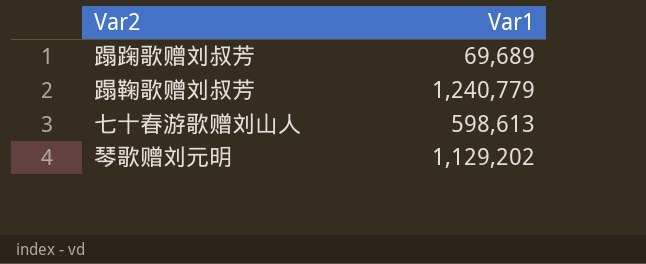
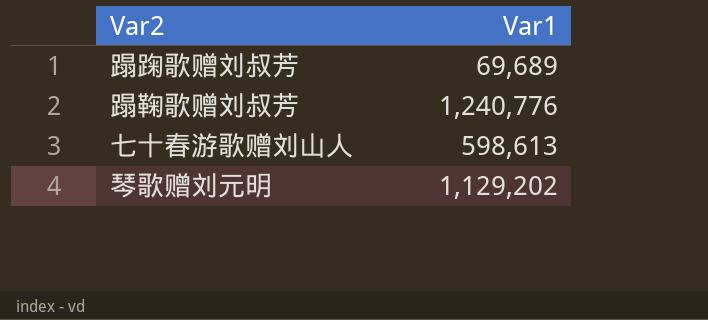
蹋鞠歌赠刘叔芳 | Var1: 1,240,779 -> 1,240,776

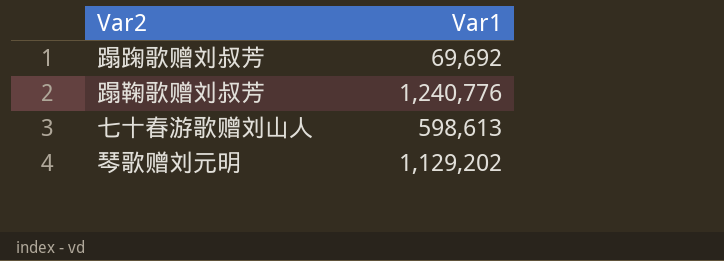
蹋踘歌赠刘叔芳 | Var1: 69,689 -> 69,692

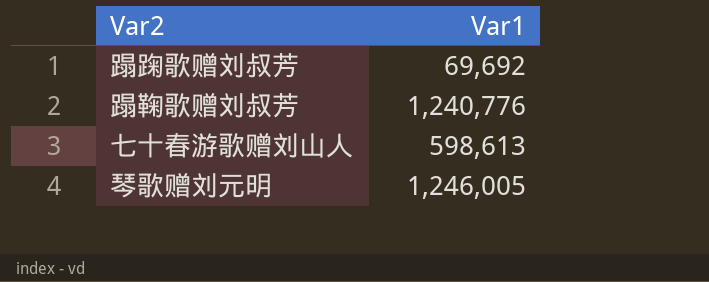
琴歌赠刘元明 | Var1: 1,129,202 -> 1,246,005

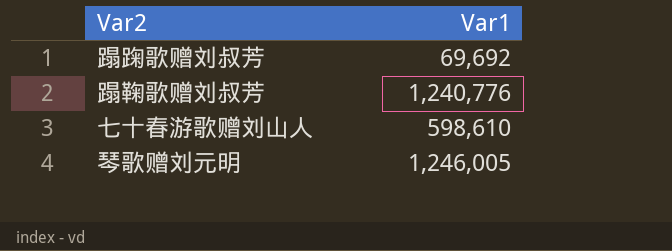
七十春游歌赠刘山人 | Var1: 598,613 -> 598,610

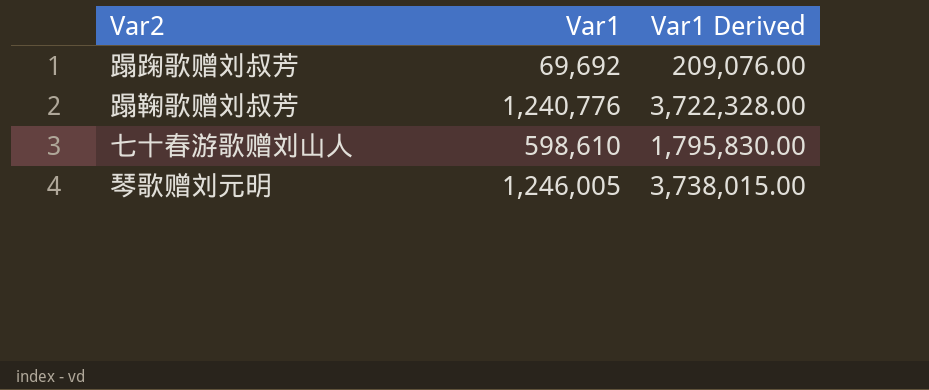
column Var1 Derived | formula: none -> [Var1] * 3

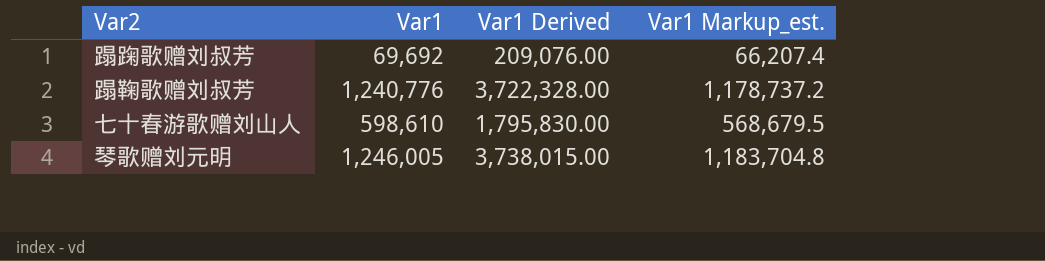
column Var1 Markup_est. | formula: none -> [Var1] * 0.95

